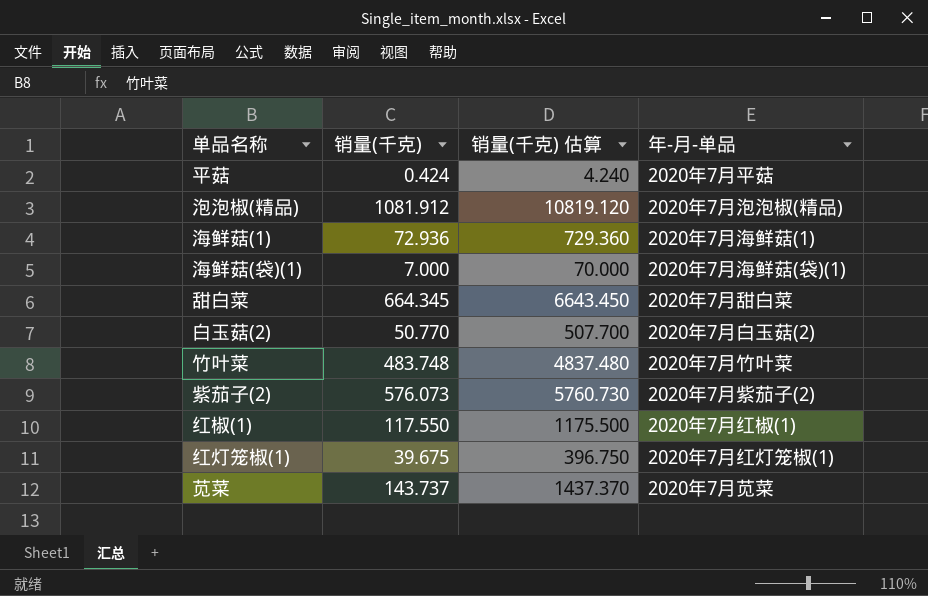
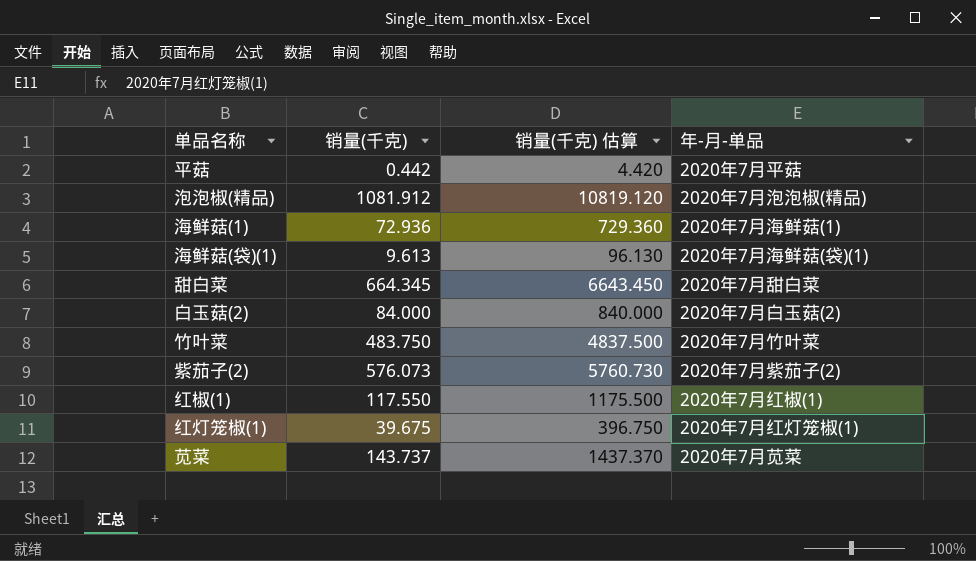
平菇 | 销量(千克): 0.424 -> 0.442
平菇 | 销量(千克) 估算: 4.240 -> 4.420
海鲜菇(袋)(1) | 销量(千克): 7.000 -> 9.613
海鲜菇(袋)(1) | 销量(千克) 估算: 70.000 -> 96.130
白玉菇(2) | 销量(千克): 50.770 -> 84.000
白玉菇(2) | 销量(千克) 估算: 507.700 -> 840.000
竹叶菜 | 销量(千克): 483.748 -> 483.750
竹叶菜 | 销量(千克) 估算: 4837.480 -> 4837.500

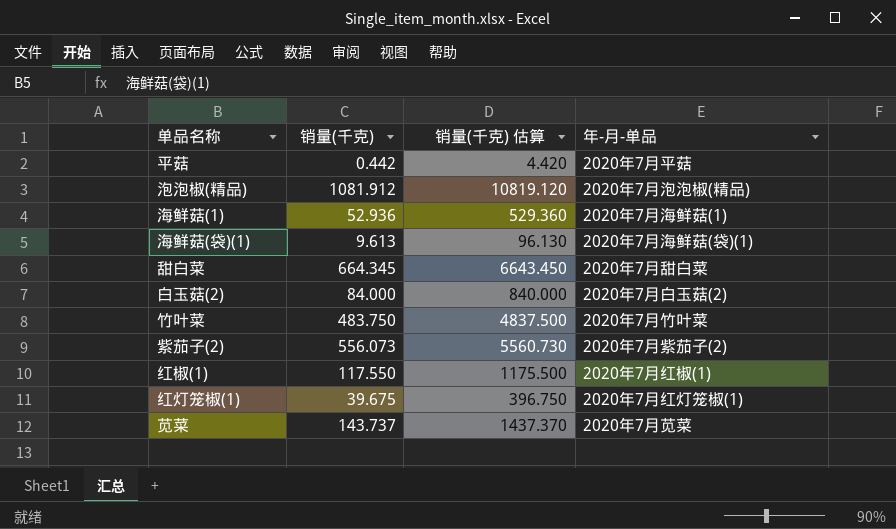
海鲜菇(1) | 销量(千克): 72.936 -> 52.936
海鲜菇(1) | 销量(千克) 估算: 729.360 -> 529.360
紫茄子(2) | 销量(千克): 576.073 -> 556.073
紫茄子(2) | 销量(千克) 估算: 5760.730 -> 5560.730

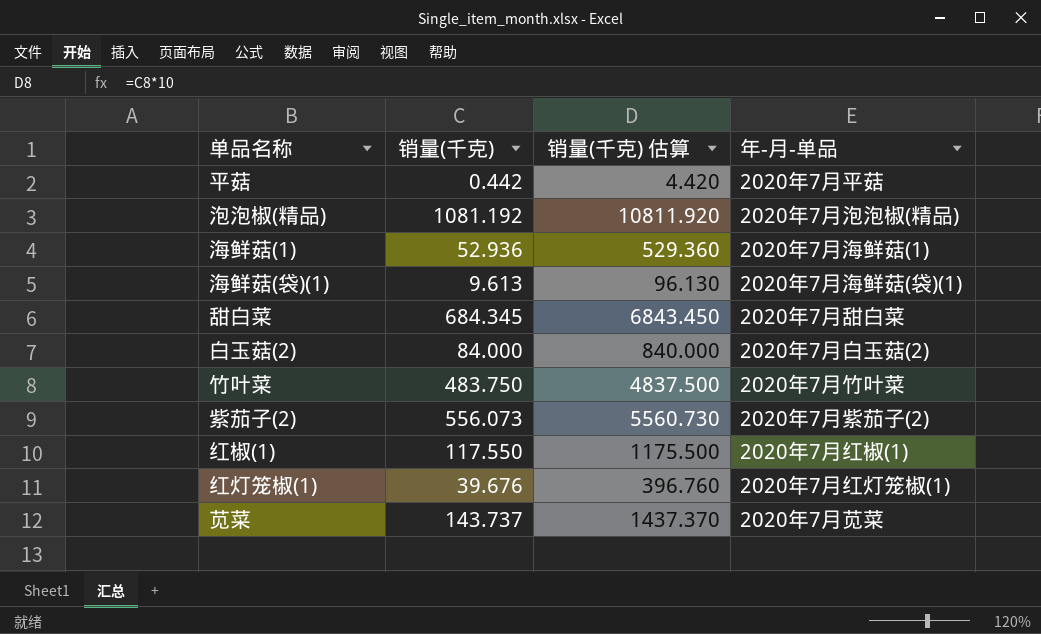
泡泡椒(精品) | 销量(千克): 1081.912 -> 1081.192
泡泡椒(精品) | 销量(千克) 估算: 10819.120 -> 10811.920
甜白菜 | 销量(千克): 664.345 -> 684.345
甜白菜 | 销量(千克) 估算: 6643.450 -> 6843.450
红灯笼椒(1) | 销量(千克): 39.675 -> 39.676
红灯笼椒(1) | 销量(千克) 估算: 396.750 -> 396.760

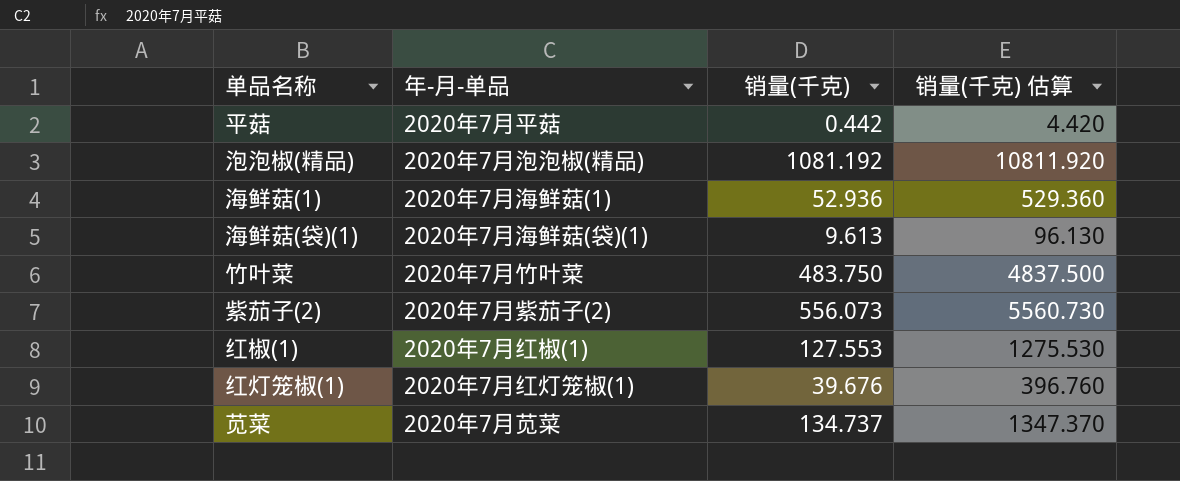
column 年-月-单品 | position: 4 -> 2
row 甜白菜: 684.345 | 6843.450 | 2020年7月甜白菜 -> none
row 白玉菇(2): 84.000 | 840.000 | 2020年7月白玉菇(2) -> none
红椒(1) | 销量(千克): 117.550 -> 127.553
红椒(1) | 销量(千克) 估算: 1175.500 -> 1275.530
苋菜 | 销量(千克): 143.737 -> 134.737
苋菜 | 销量(千克) 估算: 1437.370 -> 1347.370

